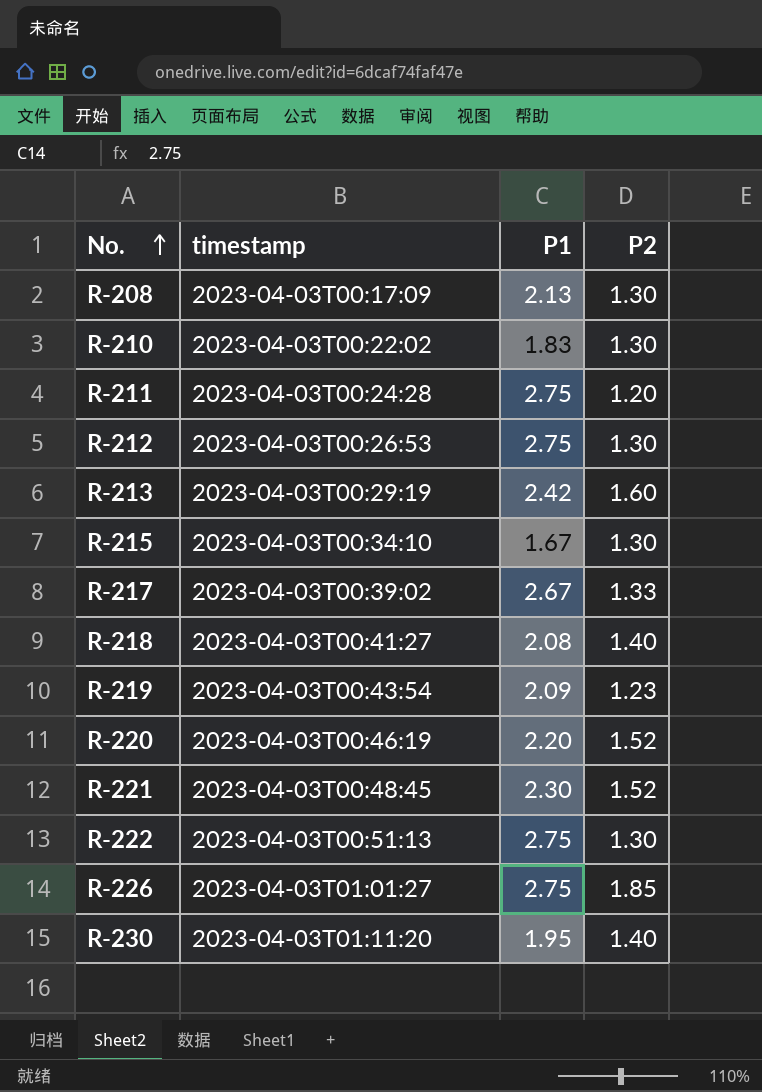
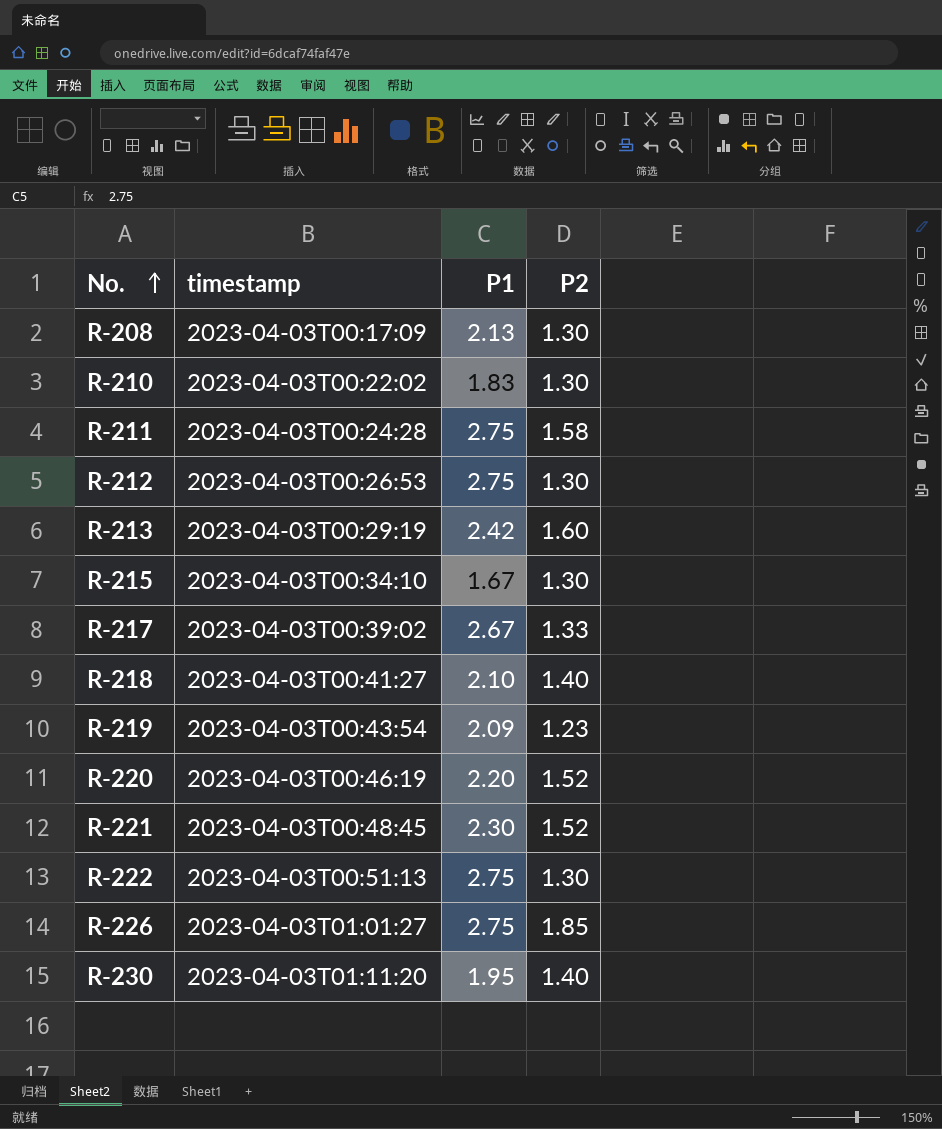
R-211 | P2: 1.20 -> 1.58
R-218 | P1: 2.08 -> 2.10

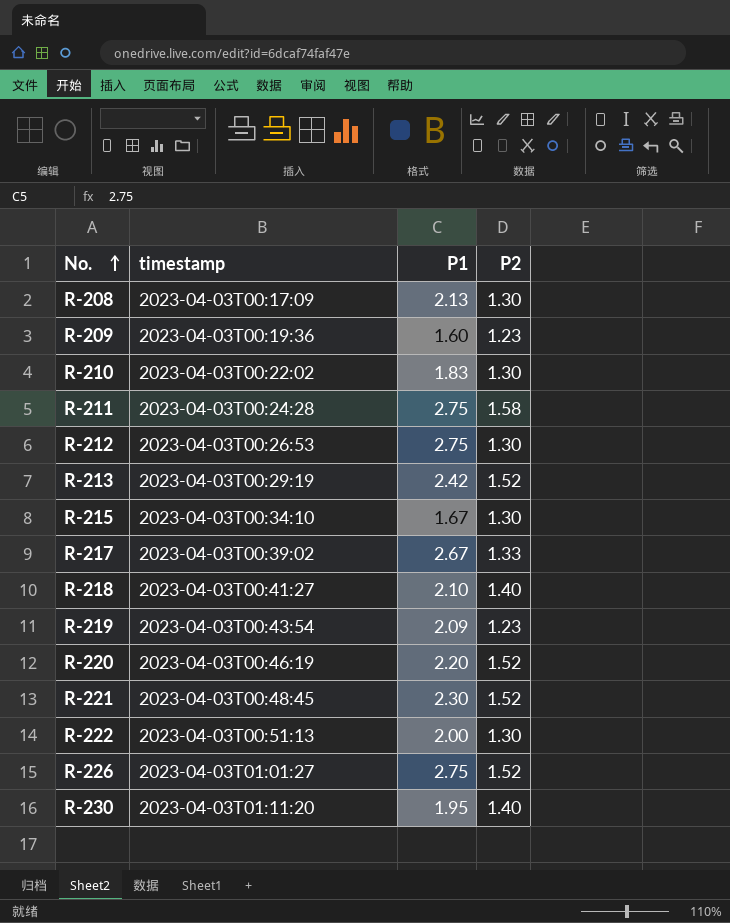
row R-209: none -> 2023-04-03T00:19:36 | 1.60 | 1.23
R-213 | P2: 1.60 -> 1.52
R-222 | P1: 2.75 -> 2.00
R-226 | P2: 1.85 -> 1.52

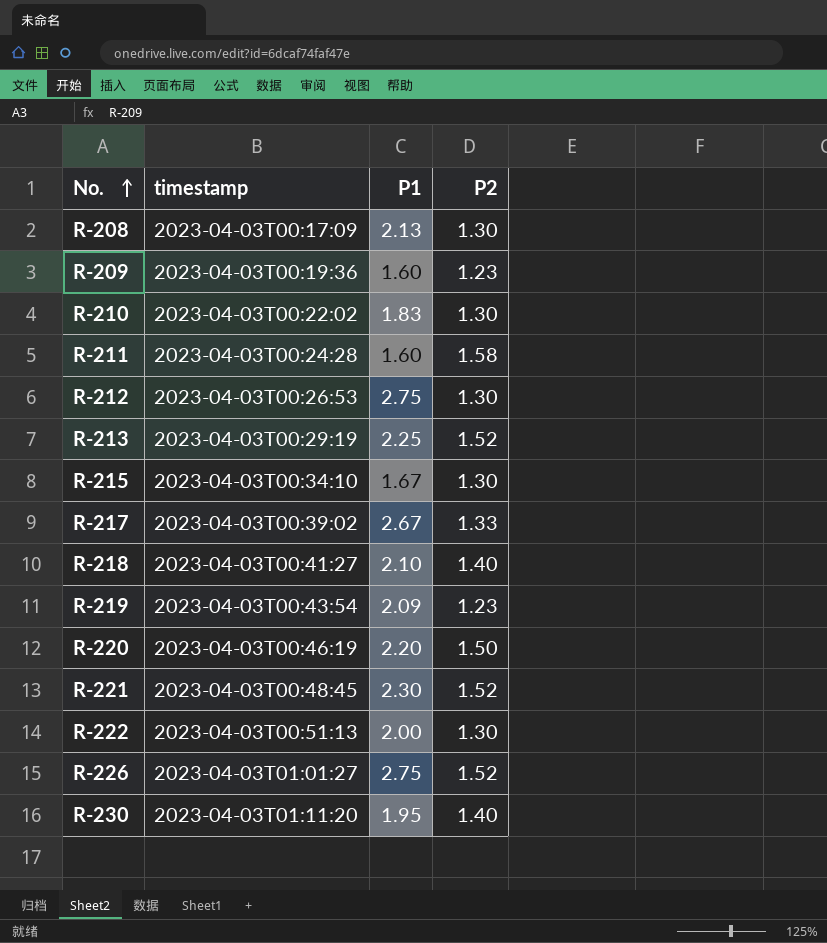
R-211 | P1: 2.75 -> 1.60
R-213 | P1: 2.42 -> 2.25
R-220 | P2: 1.52 -> 1.50

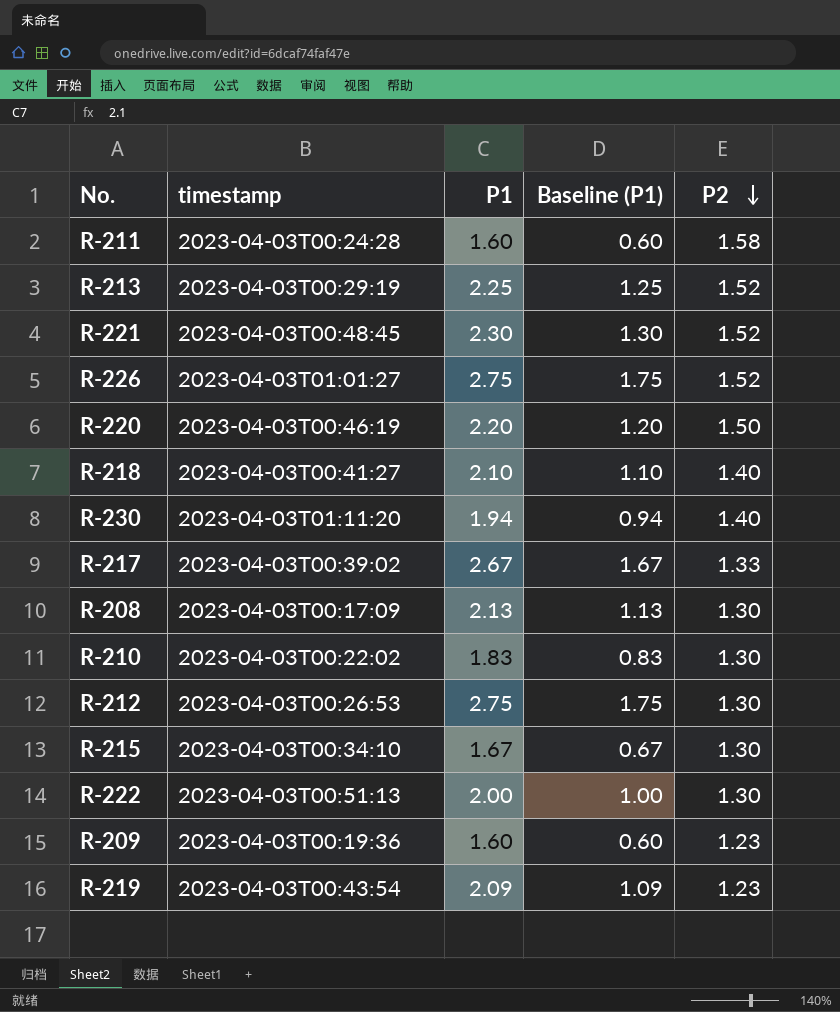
row order: No. ascending -> P2 descending
column Baseline (P1) | formula: none -> [P1] - 1
R-230 | P1: 1.95 -> 1.94

